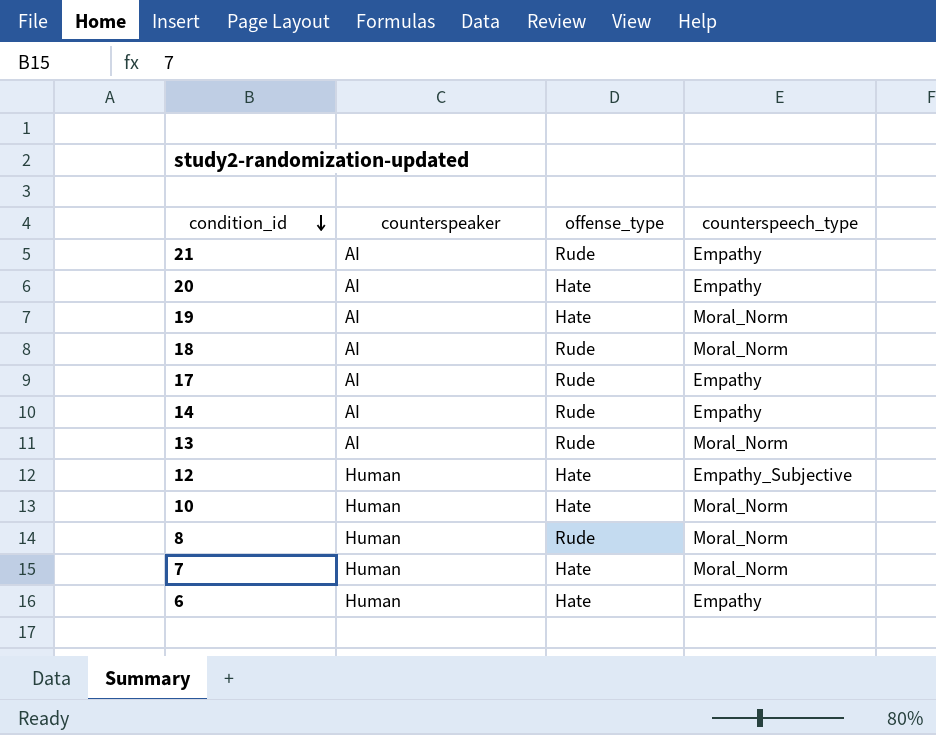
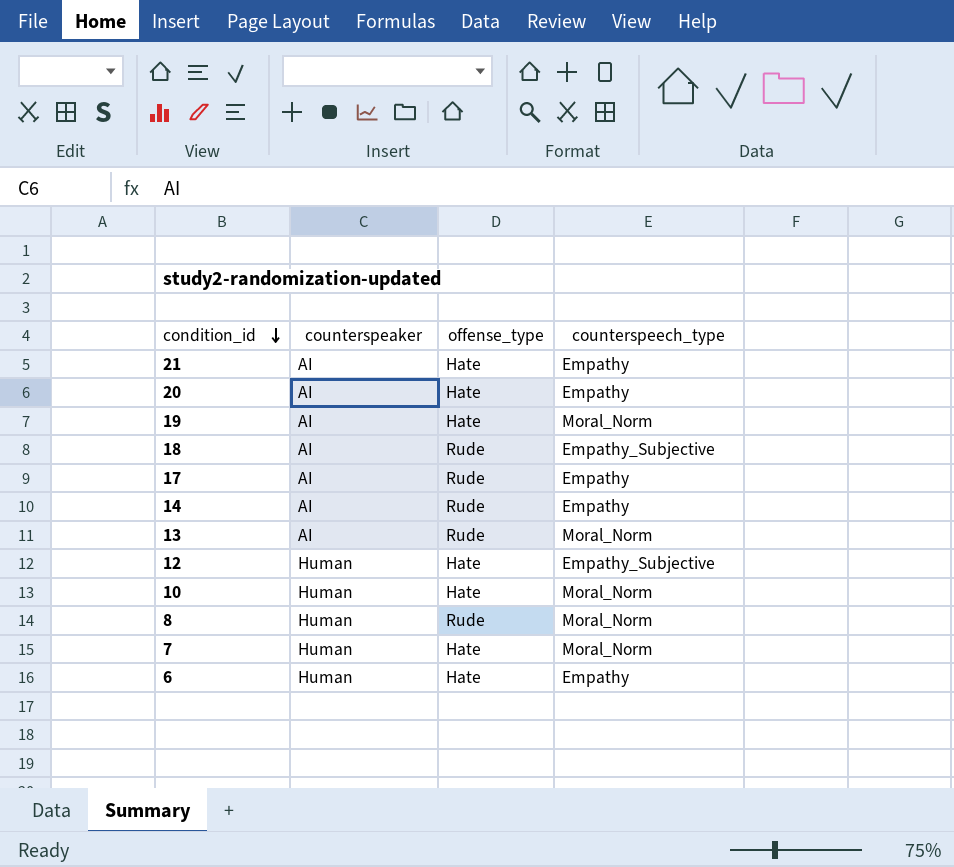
21 | offense_type: Rude -> Hate
18 | counterspeech_type: Moral_Norm -> Empathy_Subjective

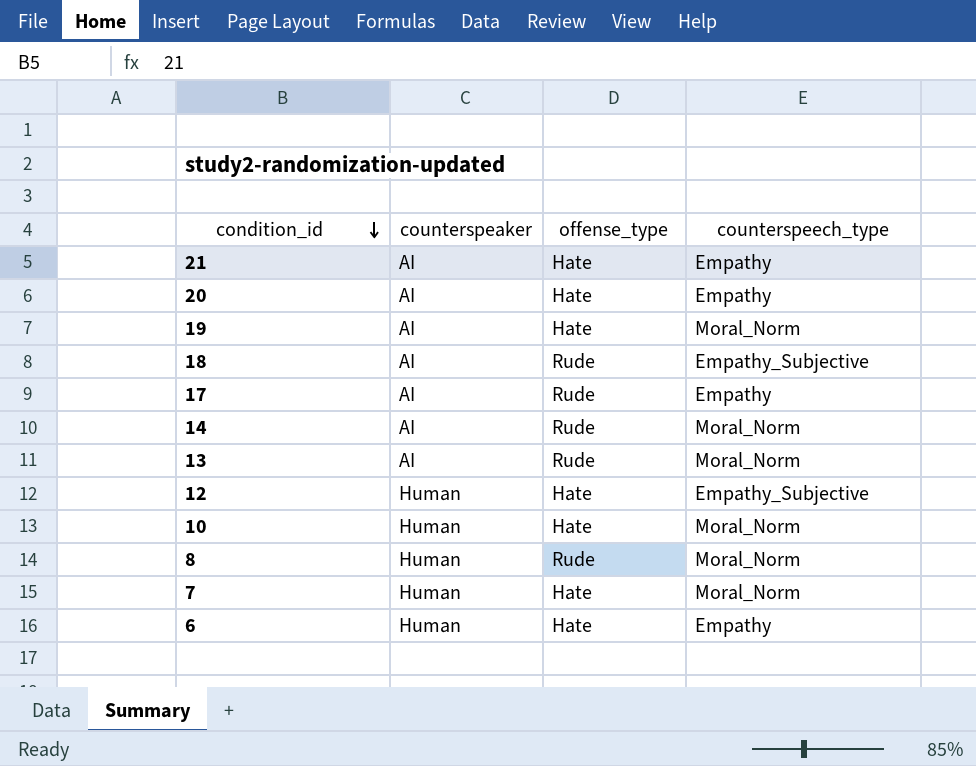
14 | counterspeech_type: Empathy -> Moral_Norm

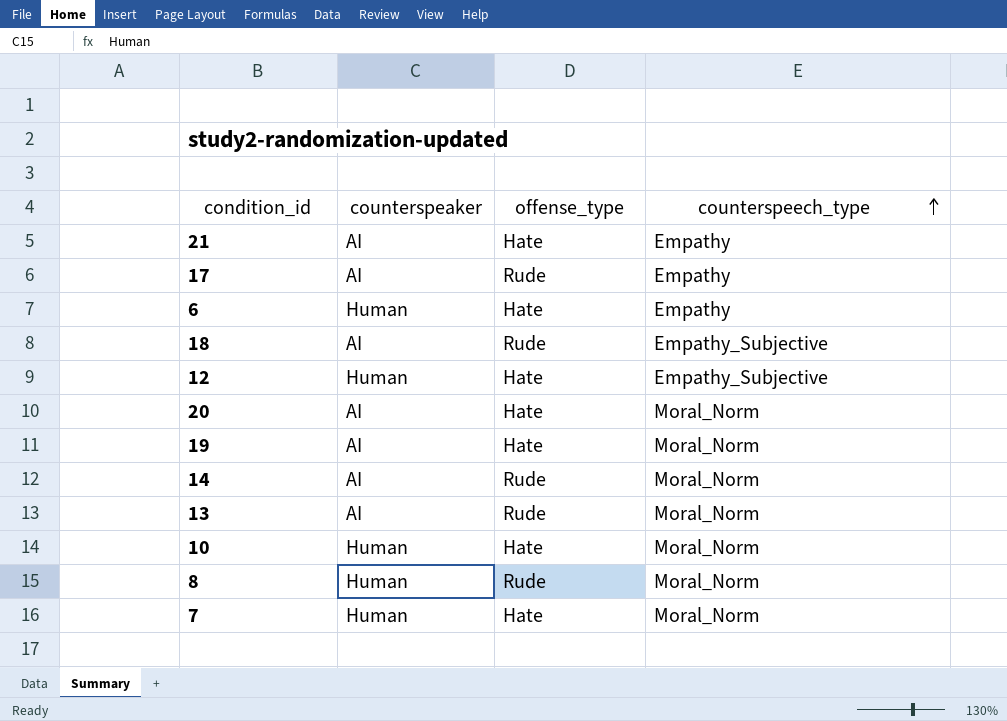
row order: condition_id descending -> counterspeech_type ascending
20 | counterspeech_type: Empathy -> Moral_Norm

